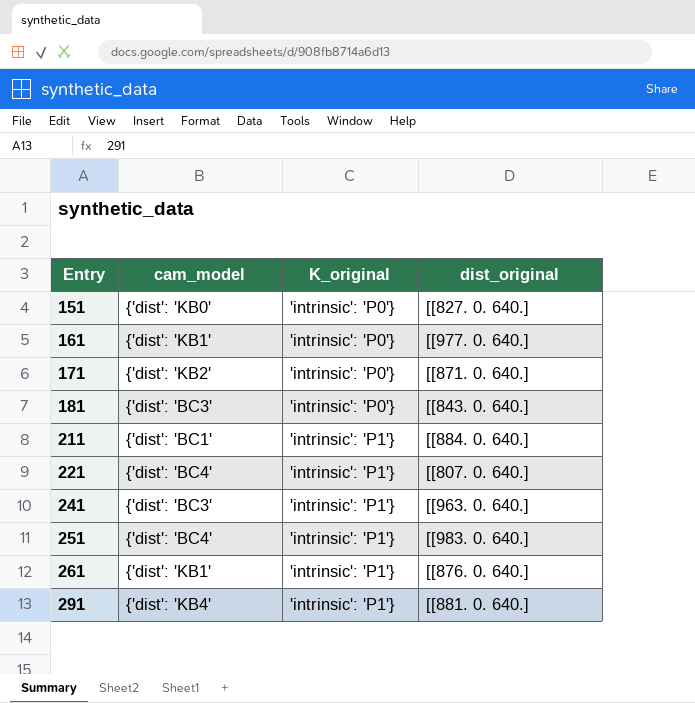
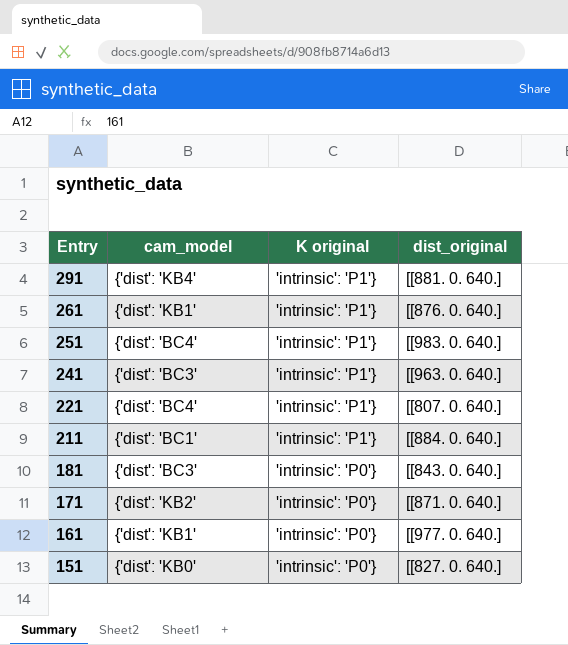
row order: Entry ascending -> Entry descending
column name: K_original -> K original

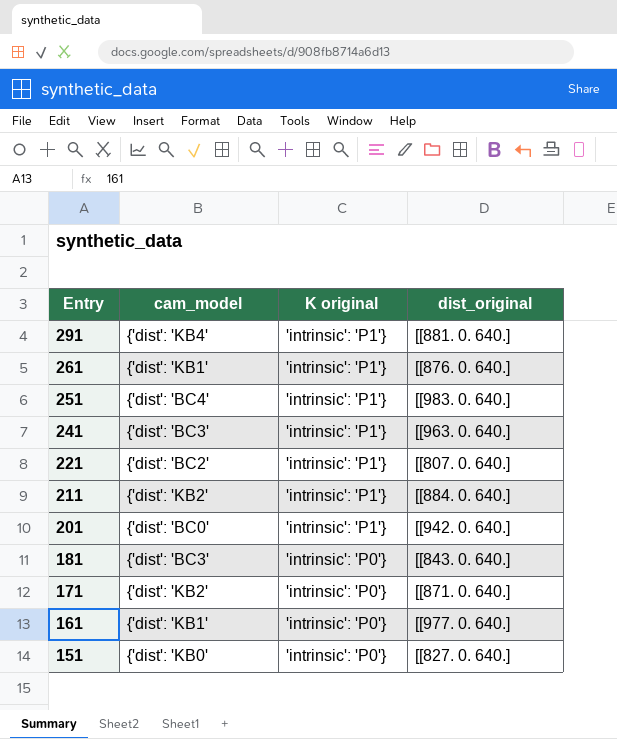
221 | cam_model: {'dist': 'BC4' -> {'dist': 'BC2'
211 | cam_model: {'dist': 'BC1' -> {'dist': 'KB2'
row 201: none -> {'dist': 'BC0' | 'intrinsic': 'P1'} | [[942. 0. 640.]

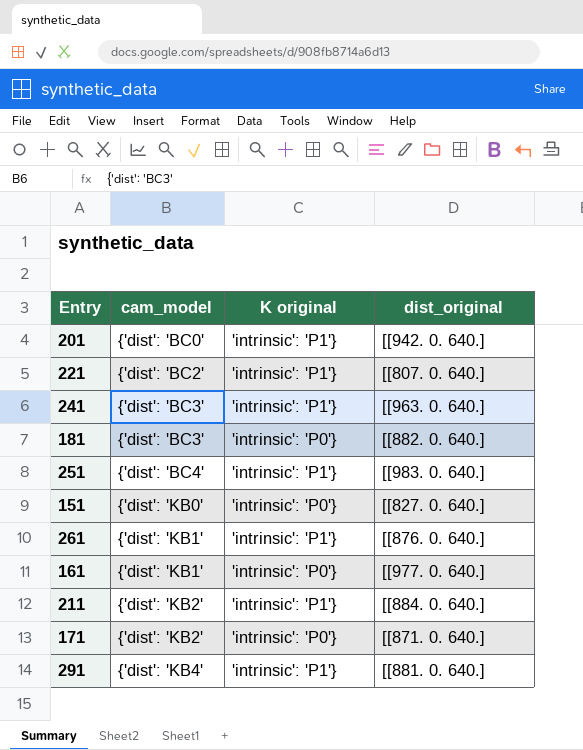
row order: Entry descending -> cam_model ascending
181 | dist_original: [[843. 0. 640.] -> [[882. 0. 640.]

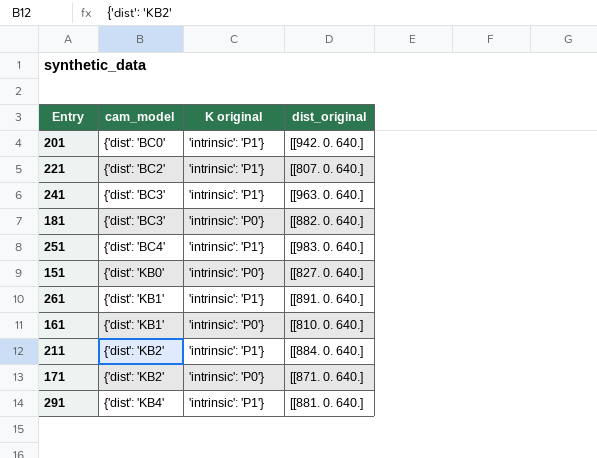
261 | dist_original: [[876. 0. 640.] -> [[891. 0. 640.]
161 | dist_original: [[977. 0. 640.] -> [[810. 0. 640.]

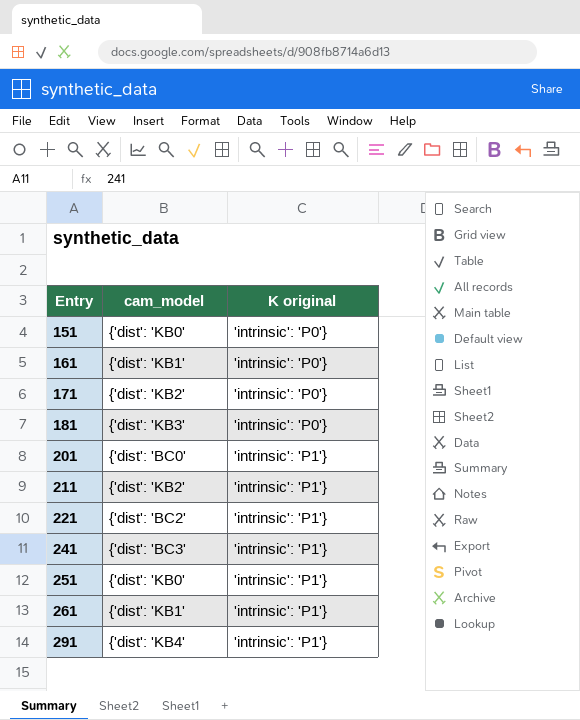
row order: cam_model ascending -> Entry ascending
column dist_original | position: 4 -> none
181 | cam_model: {'dist': 'BC3' -> {'dist': 'KB3'
251 | cam_model: {'dist': 'BC4' -> {'dist': 'KB0'

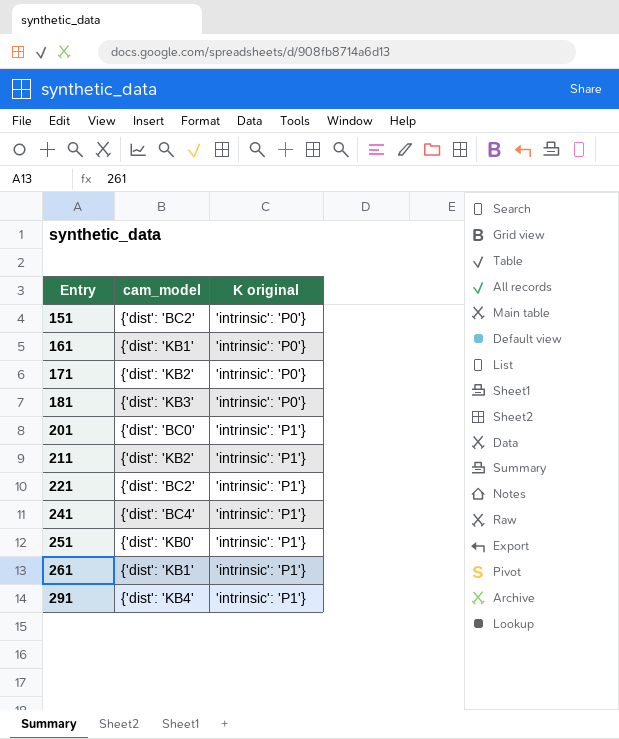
151 | cam_model: {'dist': 'KB0' -> {'dist': 'BC2'
241 | cam_model: {'dist': 'BC3' -> {'dist': 'BC4'

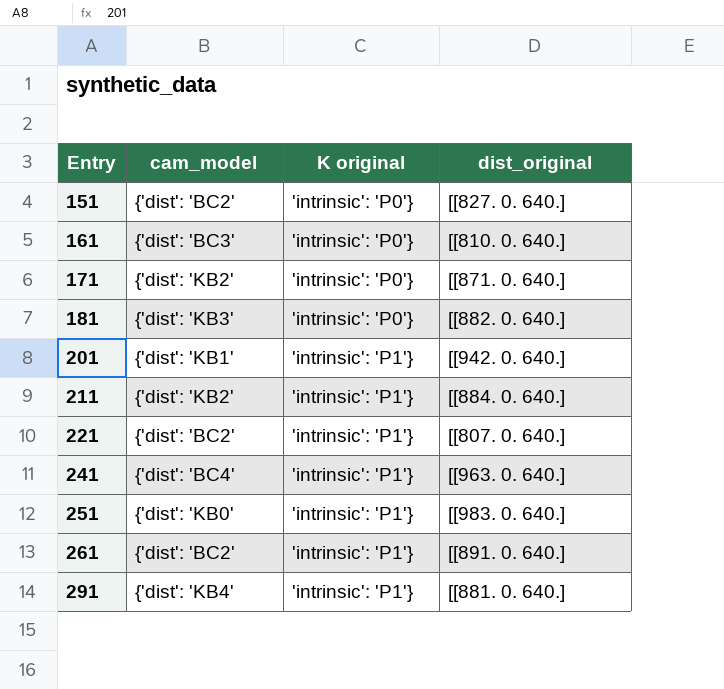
column dist_original | position: none -> 4
161 | cam_model: {'dist': 'KB1' -> {'dist': 'BC3'
201 | cam_model: {'dist': 'BC0' -> {'dist': 'KB1'
261 | cam_model: {'dist': 'KB1' -> {'dist': 'BC2'

